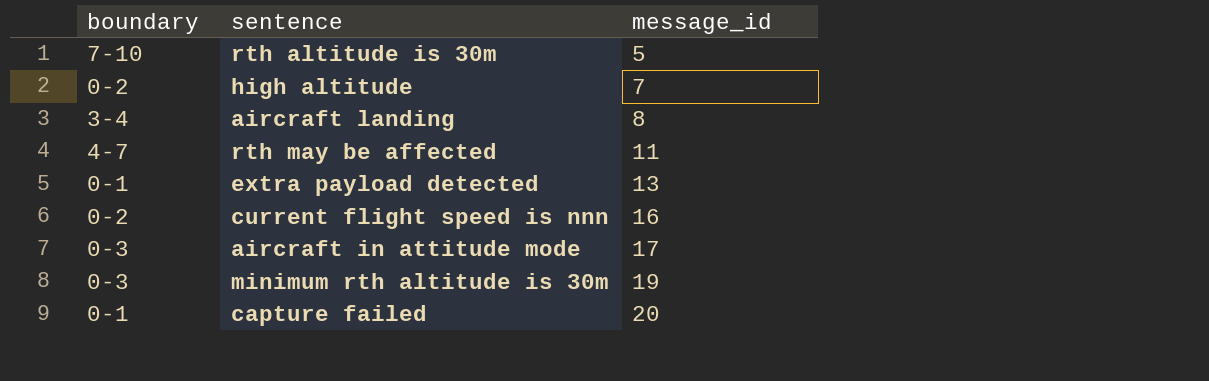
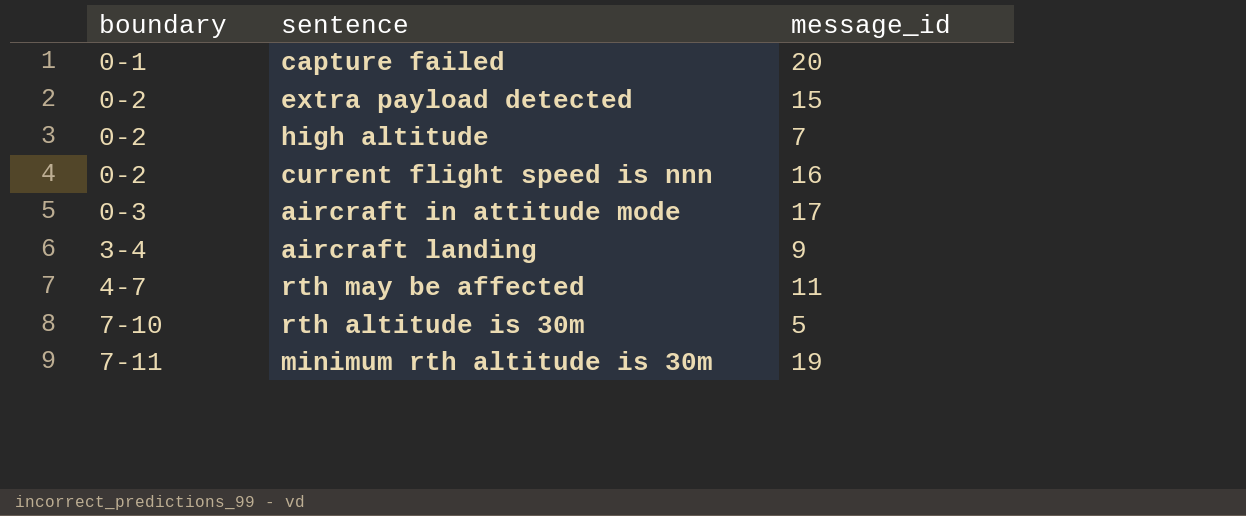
row order: message_id ascending -> boundary ascending
extra payload detected | boundary: 0-1 -> 0-2
extra payload detected | message_id: 13 -> 15
aircraft landing | message_id: 8 -> 9
minimum rth altitude is 30m | boundary: 0-3 -> 7-11

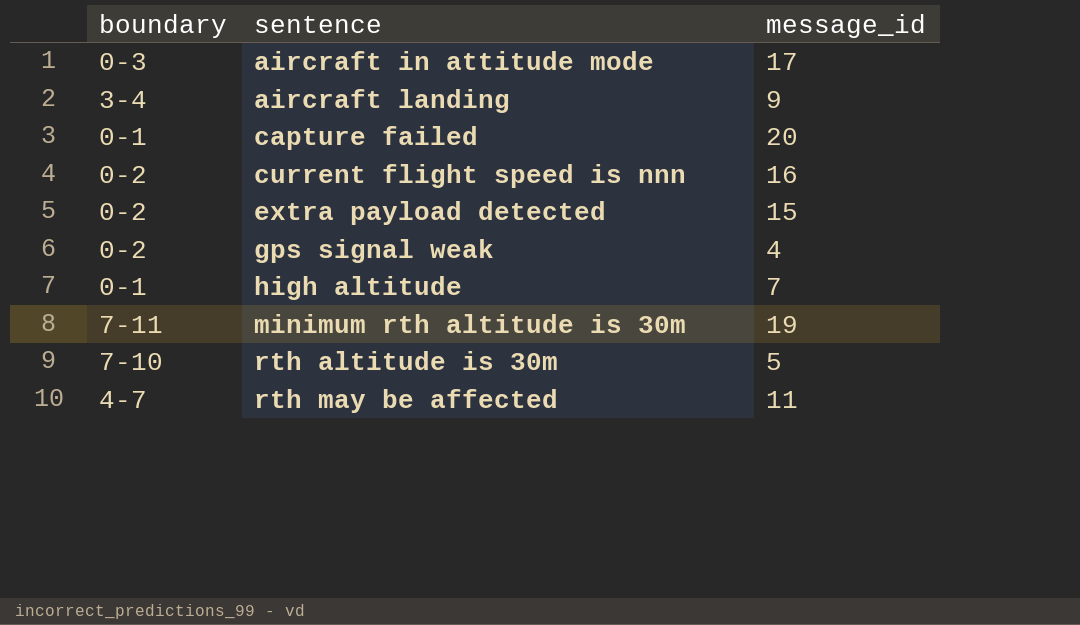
row order: boundary ascending -> sentence ascending
row gps signal weak: none -> 0-2 | 4
high altitude | boundary: 0-2 -> 0-1

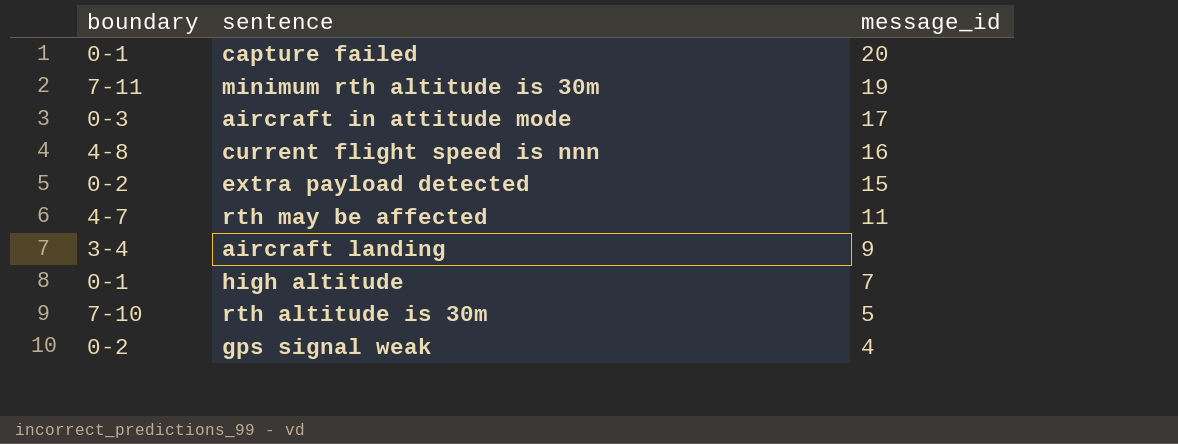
row order: sentence ascending -> message_id descending
current flight speed is nnn | boundary: 0-2 -> 4-8

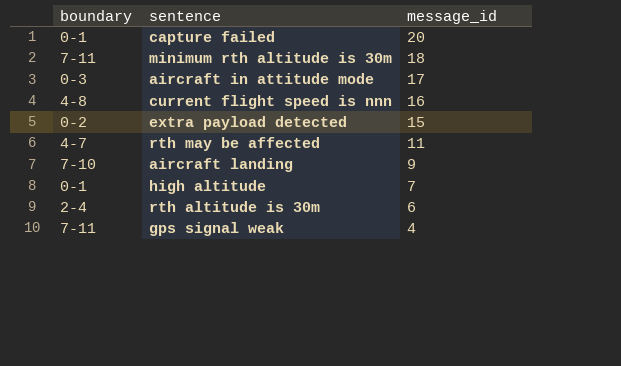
minimum rth altitude is 30m | message_id: 19 -> 18
aircraft landing | boundary: 3-4 -> 7-10
rth altitude is 30m | boundary: 7-10 -> 2-4
rth altitude is 30m | message_id: 5 -> 6
gps signal weak | boundary: 0-2 -> 7-11

